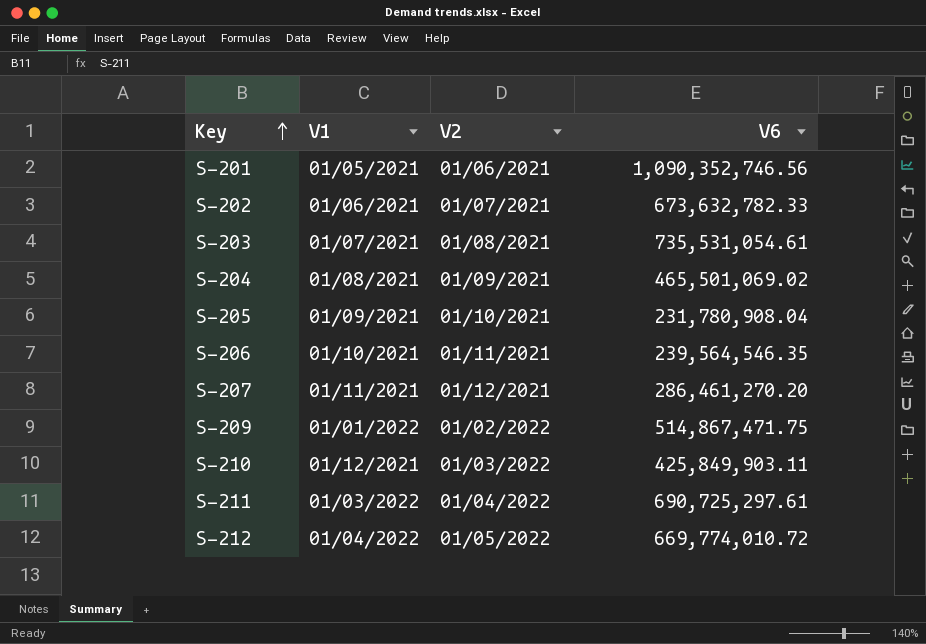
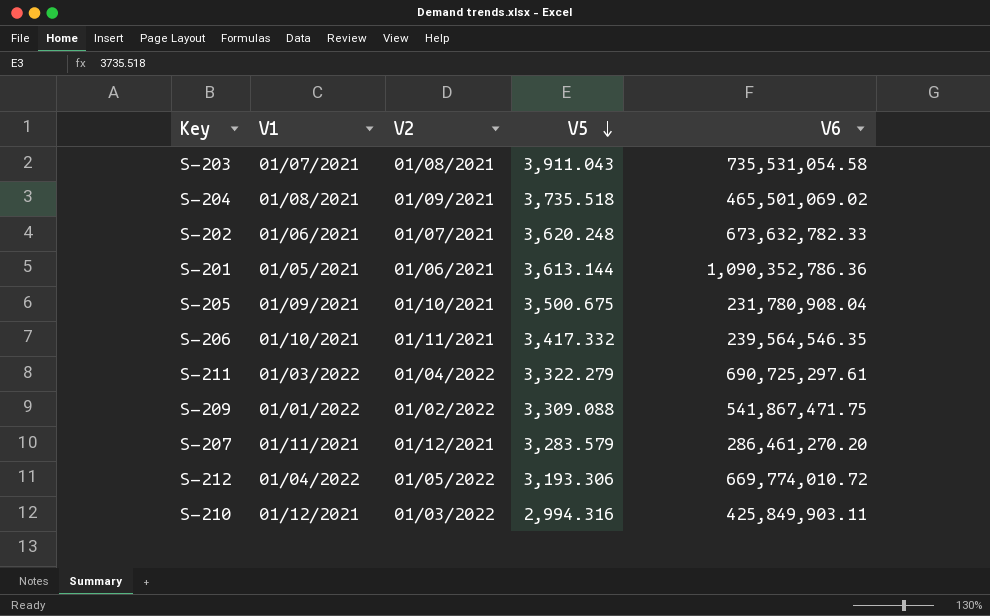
row order: Key ascending -> V5 descending
column V5 | position: none -> 4
S-203 | V6: 735,531,054.61 -> 735,531,054.58
S-201 | V6: 1,090,352,746.56 -> 1,090,352,786.36
S-209 | V6: 514,867,471.75 -> 541,867,471.75

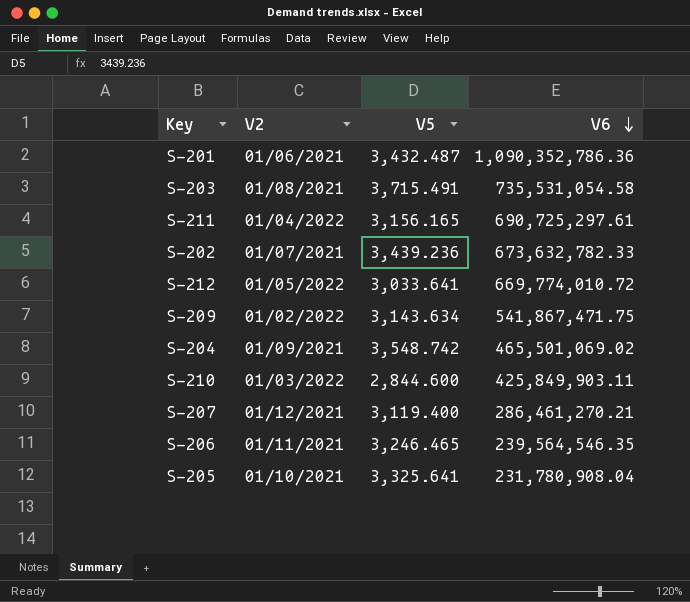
row order: V5 descending -> V6 descending
column V1 | position: 2 -> none
S-201 | V5: 3,613.144 -> 3,432.487
S-203 | V5: 3,911.043 -> 3,715.491
S-211 | V5: 3,322.279 -> 3,156.165
S-202 | V5: 3,620.248 -> 3,439.236
S-212 | V5: 3,193.306 -> 3,033.641
S-209 | V5: 3,309.088 -> 3,143.634
S-204 | V5: 3,735.518 -> 3,548.742
S-210 | V5: 2,994.316 -> 2,844.600
S-207 | V5: 3,283.579 -> 3,119.400
S-207 | V6: 286,461,270.20 -> 286,461,270.21
S-206 | V5: 3,417.332 -> 3,246.465
S-205 | V5: 3,500.675 -> 3,325.641

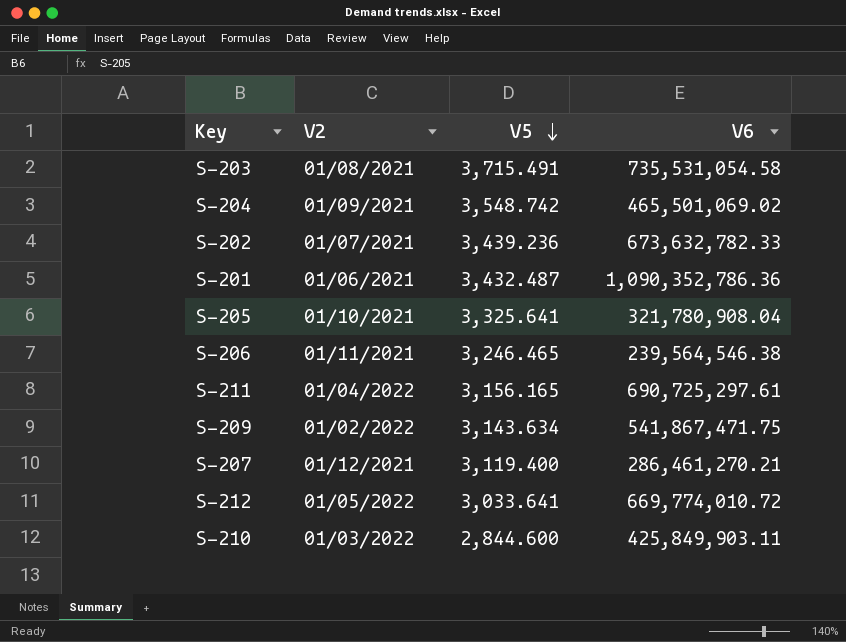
row order: V6 descending -> V5 descending
S-205 | V6: 231,780,908.04 -> 321,780,908.04
S-206 | V6: 239,564,546.35 -> 239,564,546.38

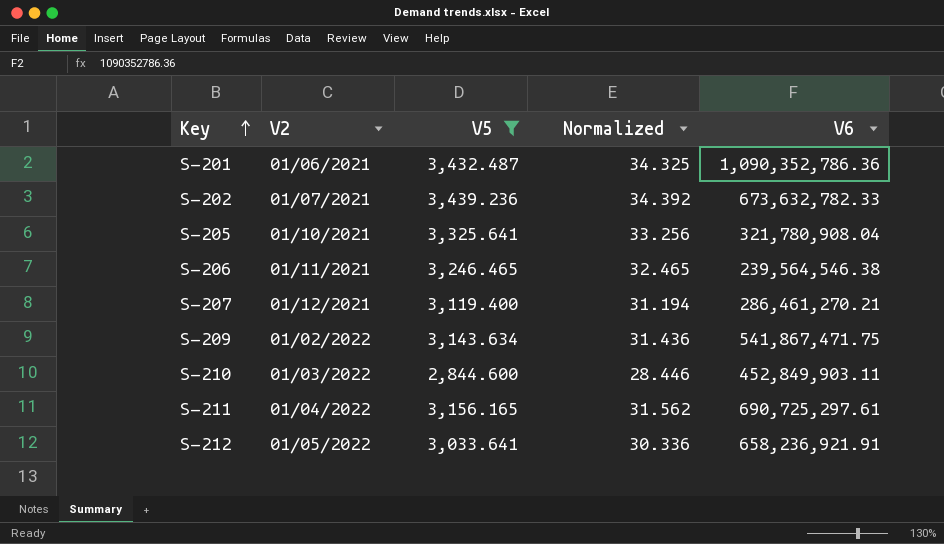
filter: none -> V5 <= 3,439.236
row order: V5 descending -> Key ascending
column Normalized | formula: none -> [V5] * 0.01
S-210 | V6: 425,849,903.11 -> 452,849,903.11
S-212 | V6: 669,774,010.72 -> 658,236,921.91

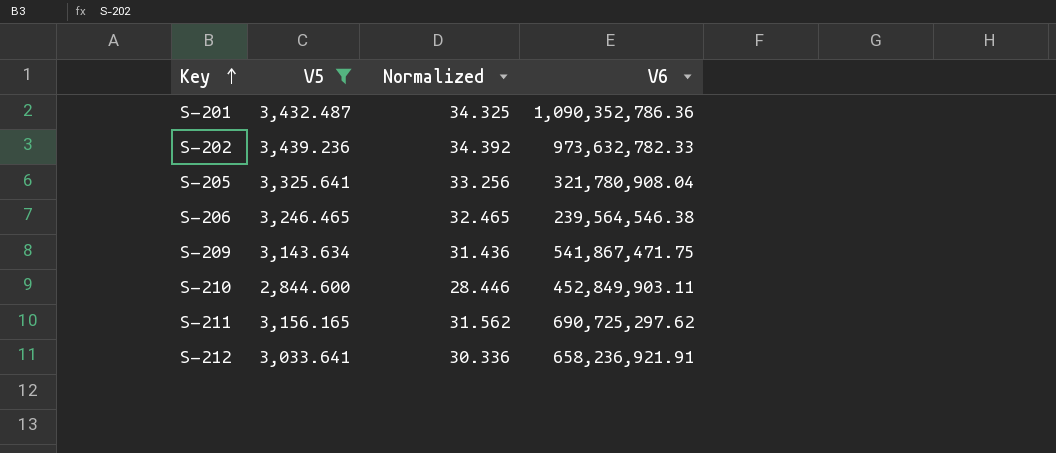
column V2 | position: 2 -> none
row S-207: 01/12/2021 | 3,119.400 | 31.194 | 286,461,270.21 -> none
S-202 | V6: 673,632,782.33 -> 973,632,782.33
S-211 | V6: 690,725,297.61 -> 690,725,297.62

